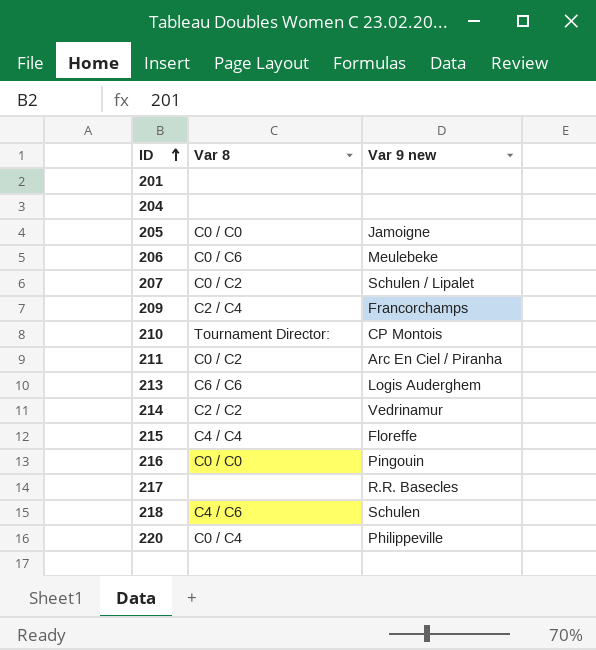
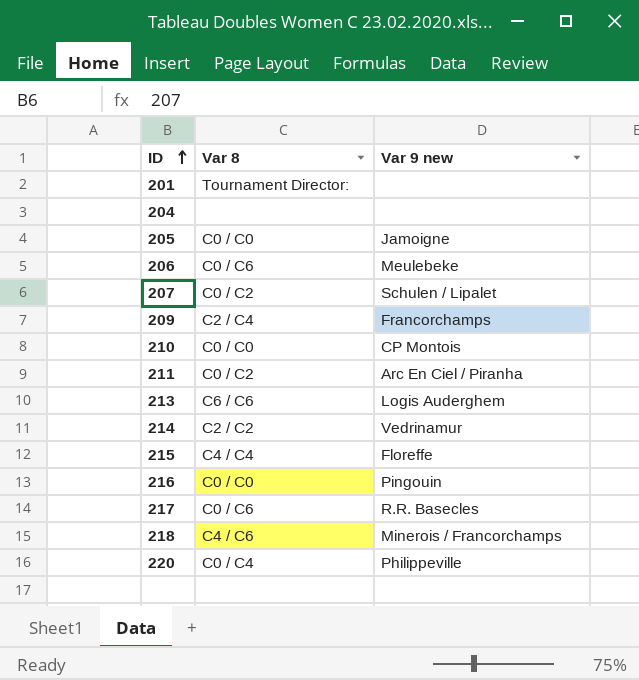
201 | Var 8: none -> Tournament Director:
210 | Var 8: Tournament Director: -> C0 / C0
217 | Var 8: none -> C0 / C6
218 | Var 9 new: Schulen -> Minerois / Francorchamps

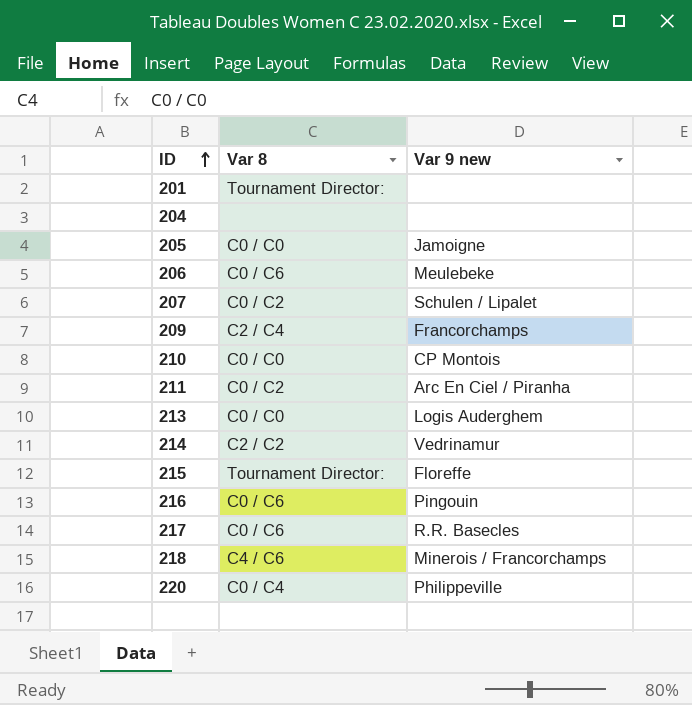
213 | Var 8: C6 / C6 -> C0 / C0
215 | Var 8: C4 / C4 -> Tournament Director:
216 | Var 8: C0 / C0 -> C0 / C6

